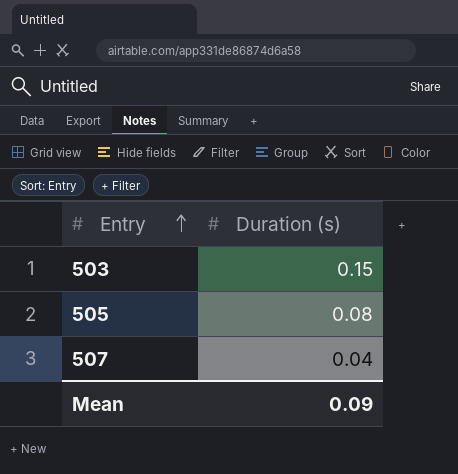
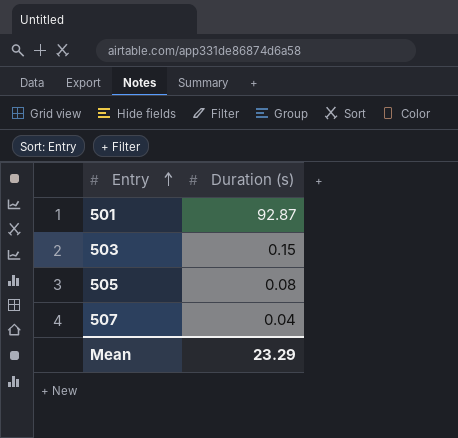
row 501: none -> 92.87
Mean | Duration (s): 0.09 -> 23.29

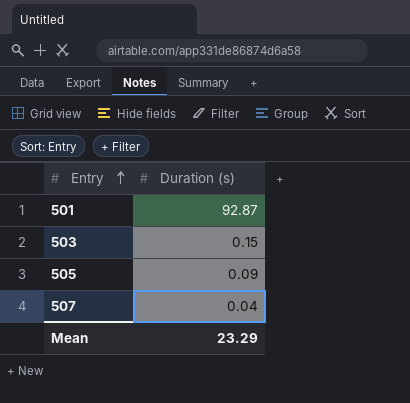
505 | Duration (s): 0.08 -> 0.09

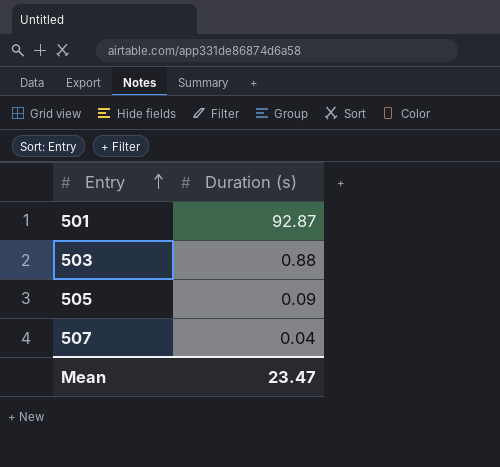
503 | Duration (s): 0.15 -> 0.88
Mean | Duration (s): 23.29 -> 23.47

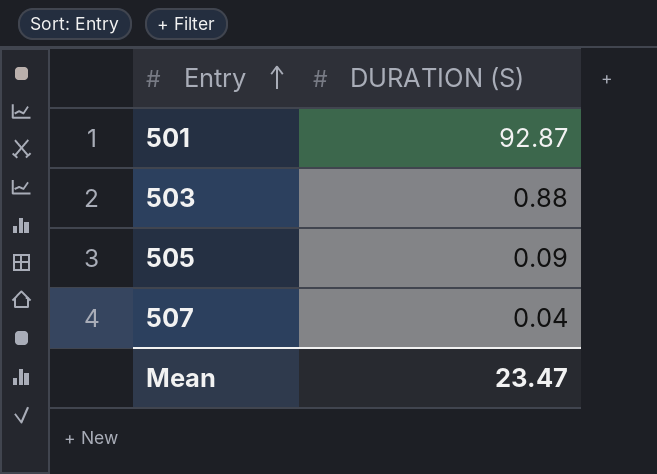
column name: Duration (s) -> DURATION (S)

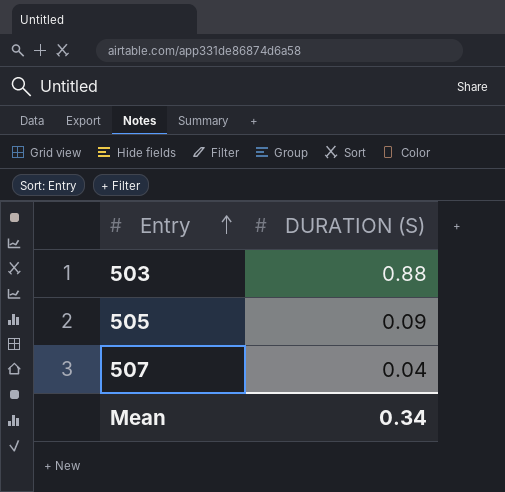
row 501: 92.87 -> none
Mean | DURATION (S): 23.47 -> 0.34

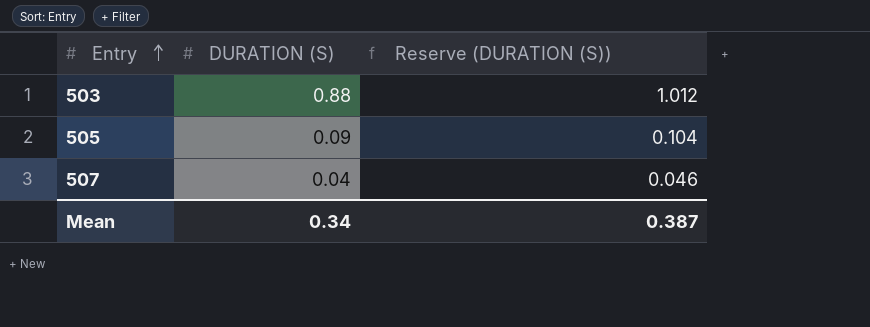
column Reserve (DURATION (S)) | formula: none -> [DURATION (S)] * 1.15

